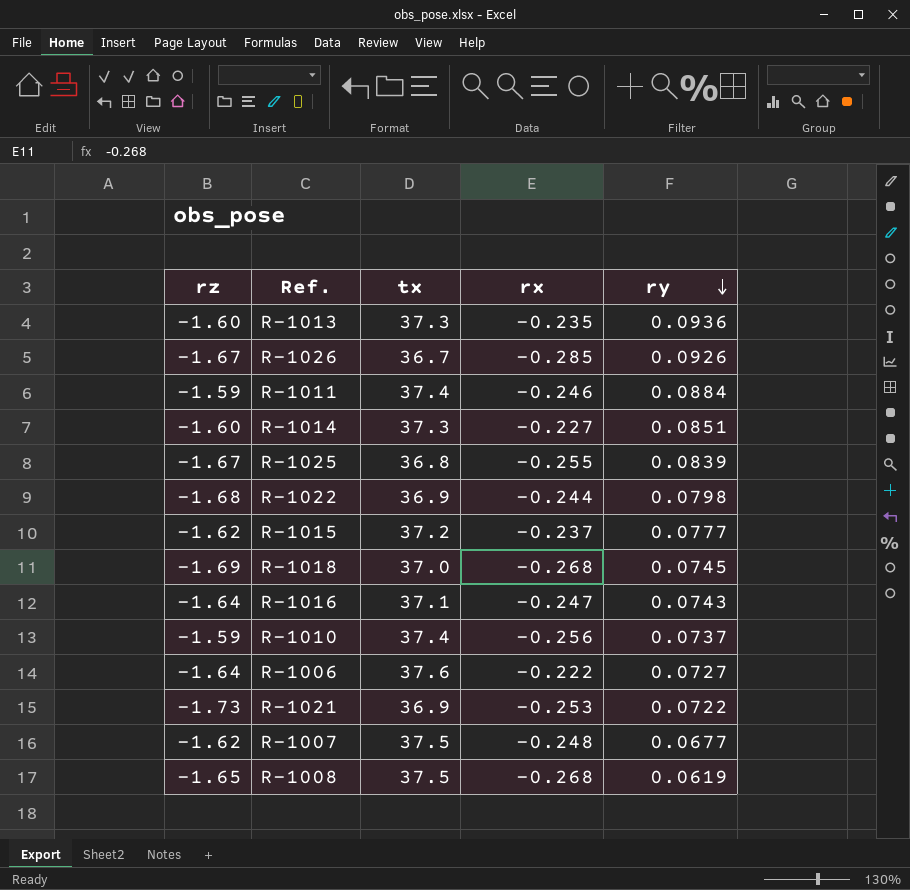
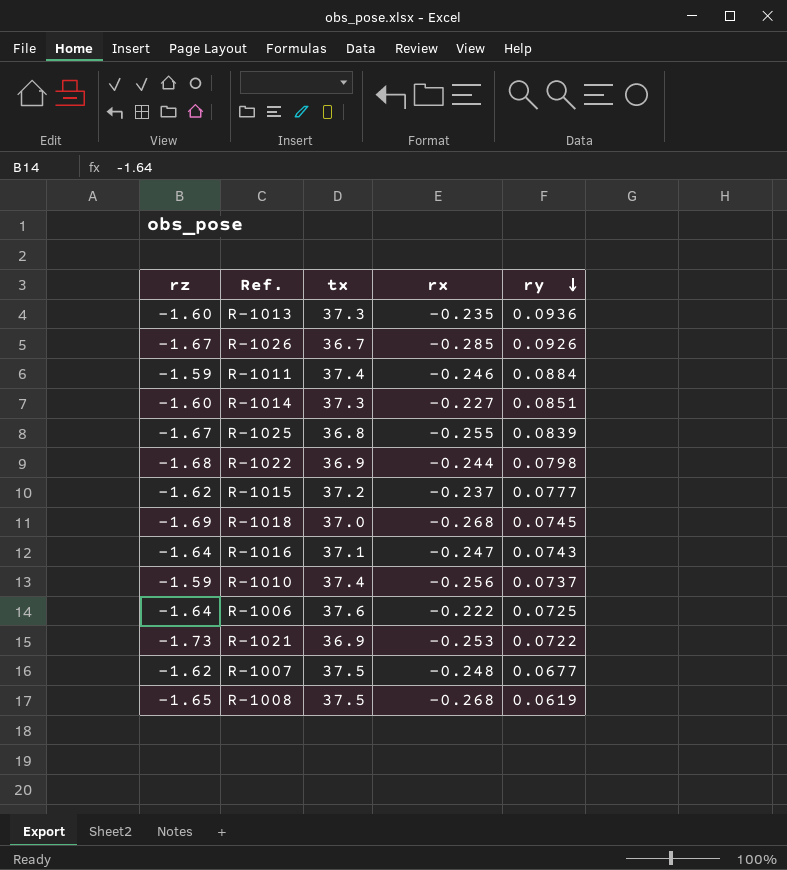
R-1006 | ry: 0.0727 -> 0.0725

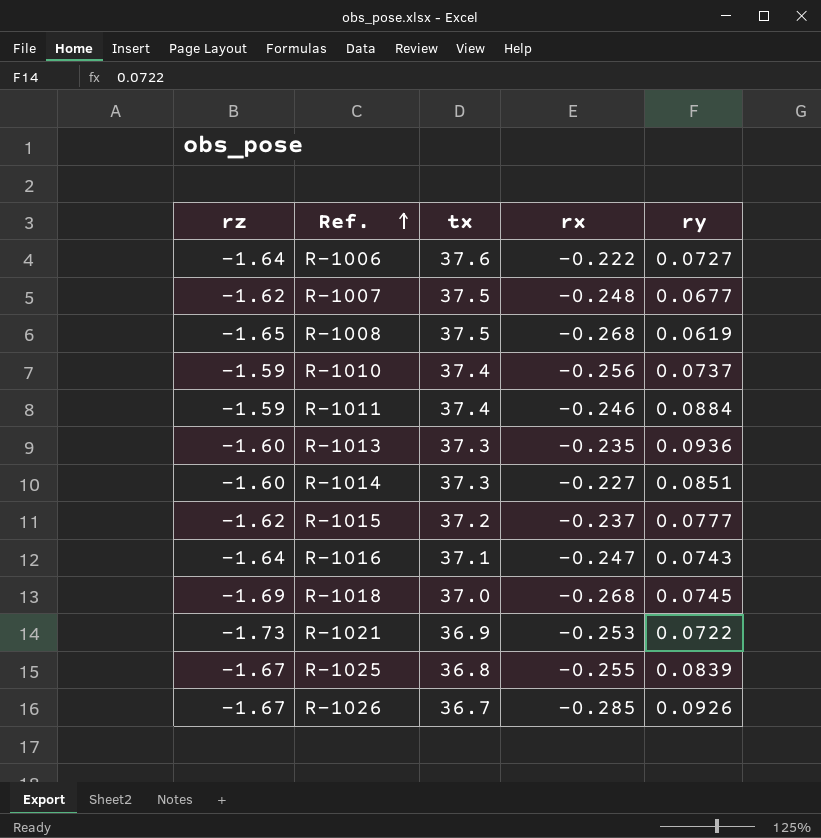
row order: ry descending -> Ref. ascending
row R-1022: -1.68 | 36.9 | -0.244 | 0.0798 -> none
R-1006 | ry: 0.0725 -> 0.0727

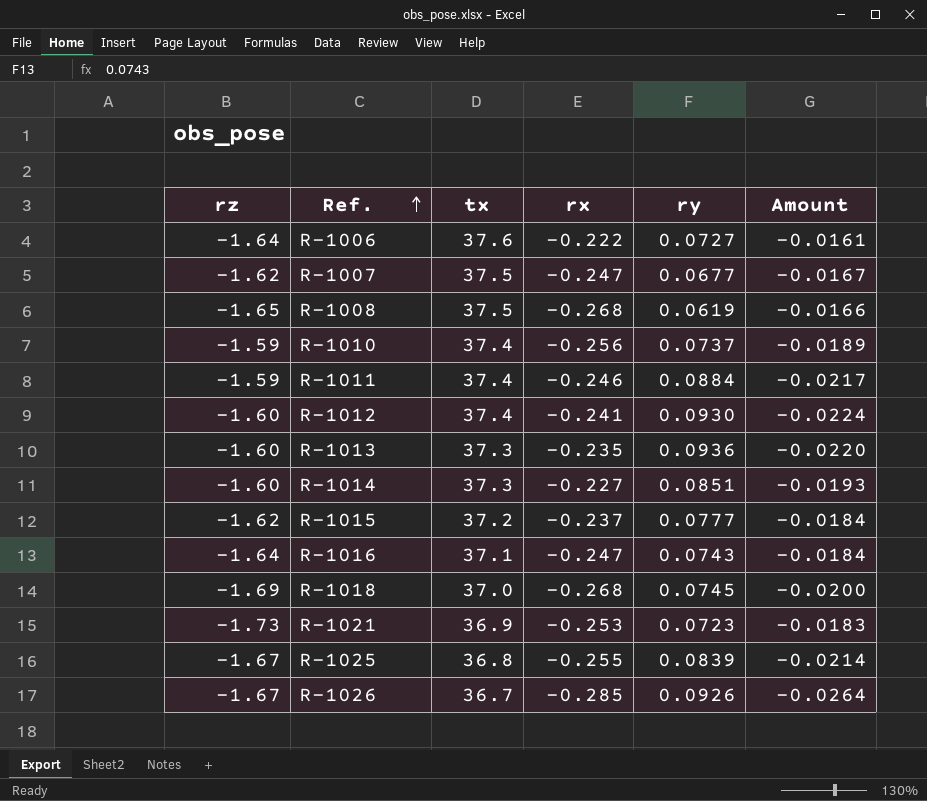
column Amount | formula: none -> [rx] * [ry]
R-1007 | rx: -0.248 -> -0.247
row R-1012: none -> -1.60 | 37.4 | -0.241 | 0.0930 | -0.0224
R-1021 | ry: 0.0722 -> 0.0723

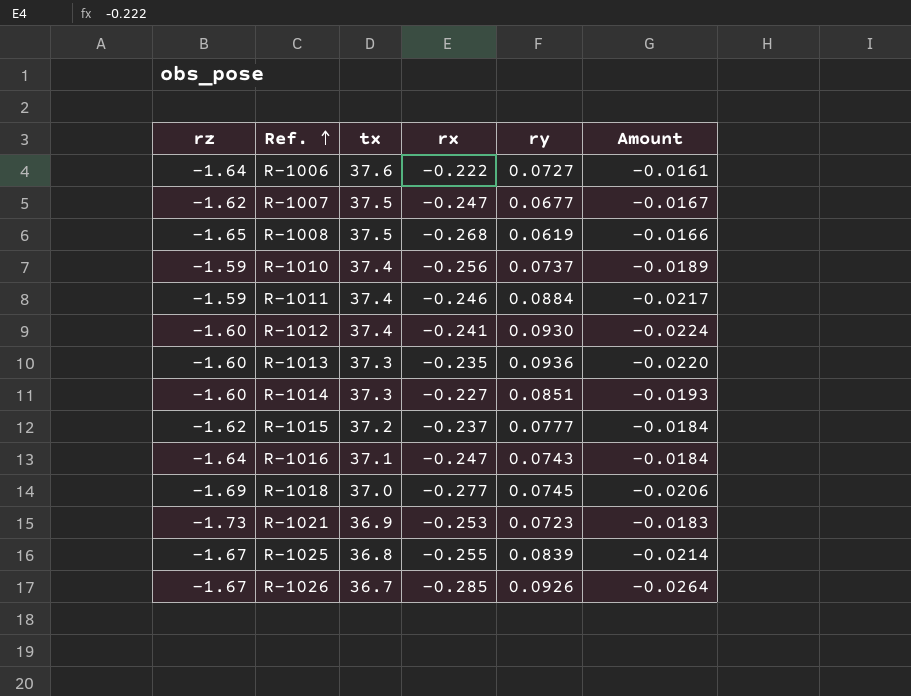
R-1018 | rx: -0.268 -> -0.277
R-1018 | Amount: -0.0200 -> -0.0206

